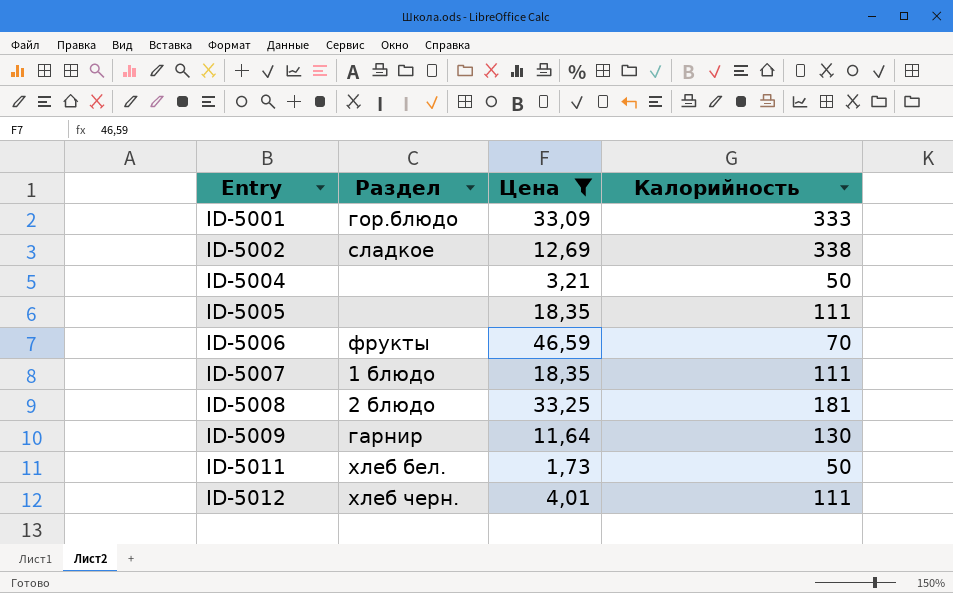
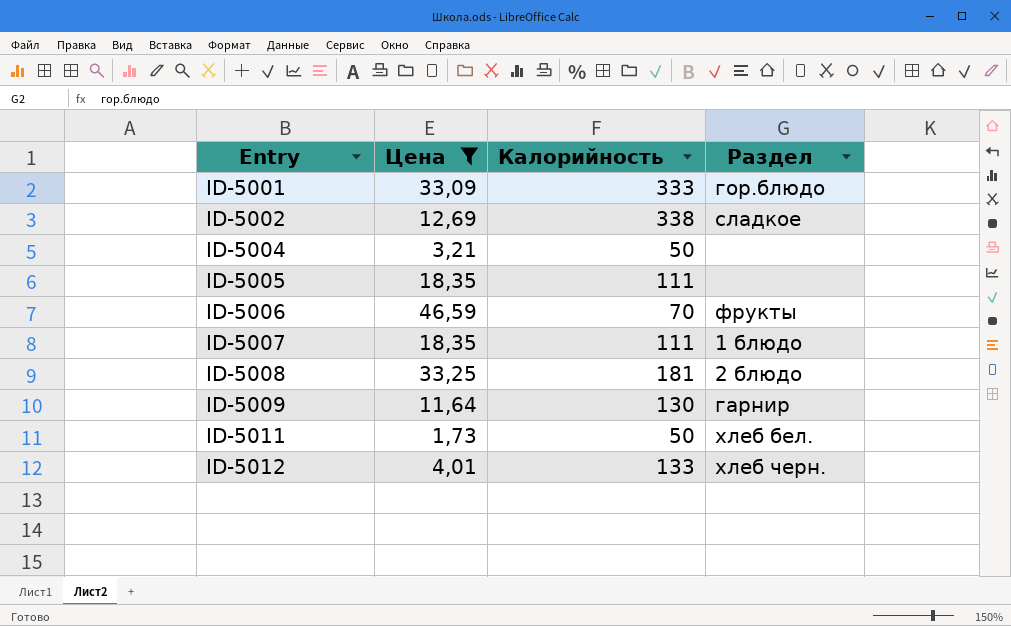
column Раздел | position: 2 -> 4
ID-5012 | Калорийность: 111 -> 133

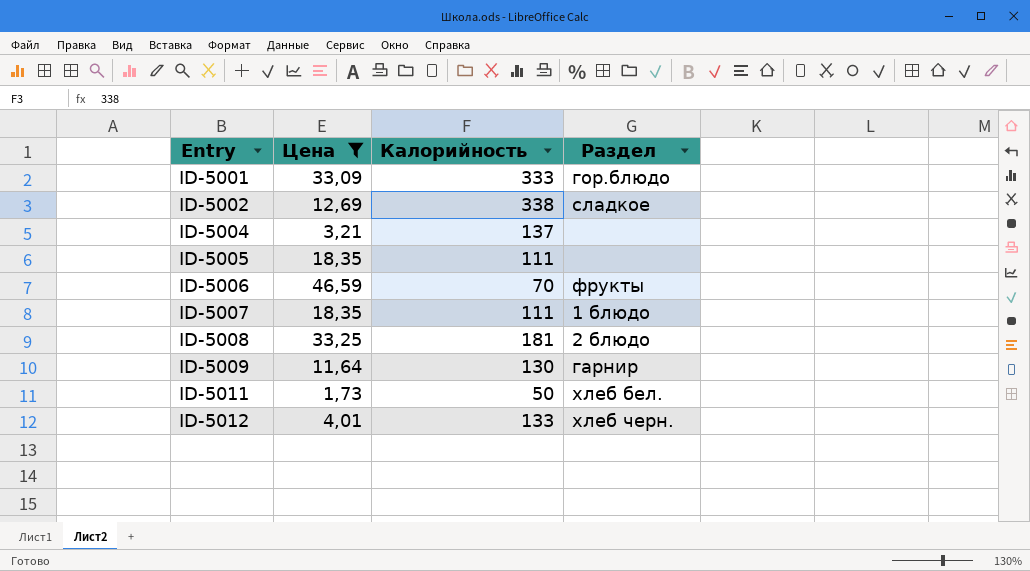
ID-5004 | Калорийность: 50 -> 137

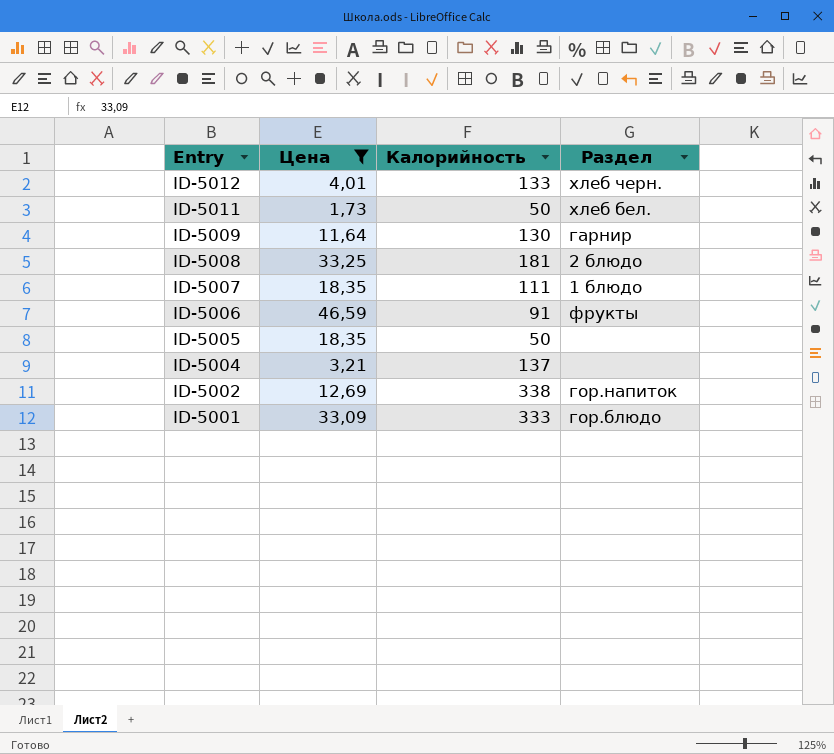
row order: Entry ascending -> Entry descending
ID-5006 | Калорийность: 70 -> 91
ID-5005 | Калорийность: 111 -> 50
ID-5002 | Раздел: сладкое -> гор.напиток

